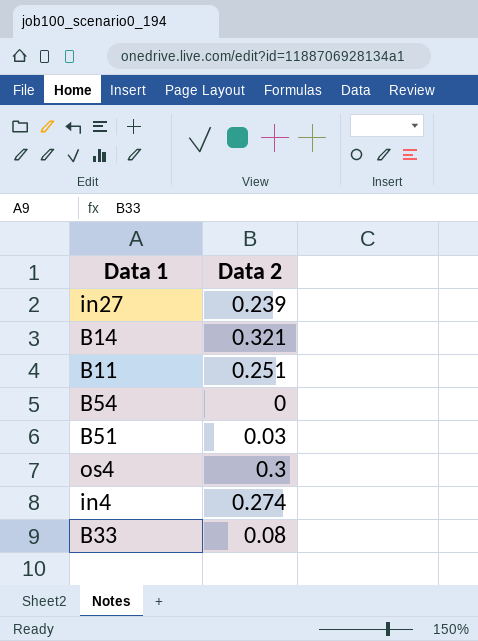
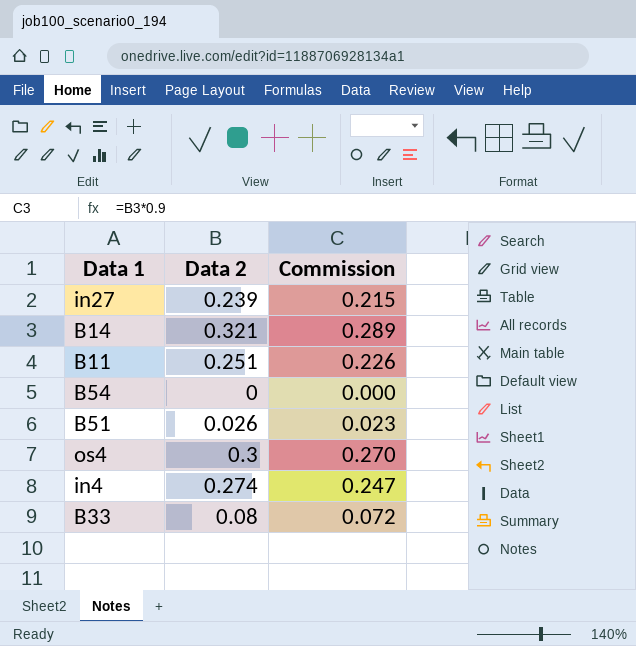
column Commission | formula: none -> [Data 2] * 0.9
B51 | Data 2: 0.03 -> 0.026

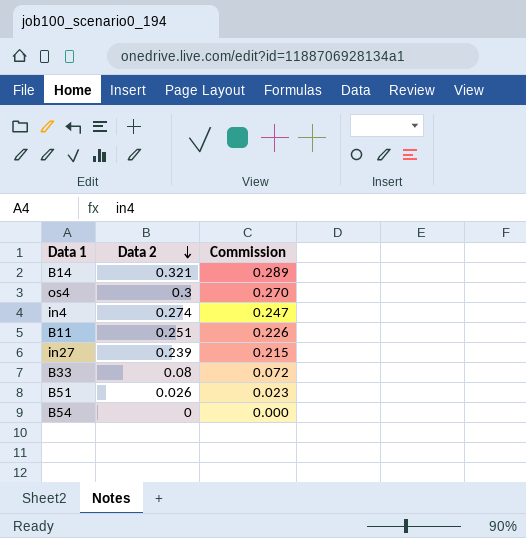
row order: none -> Data 2 descending

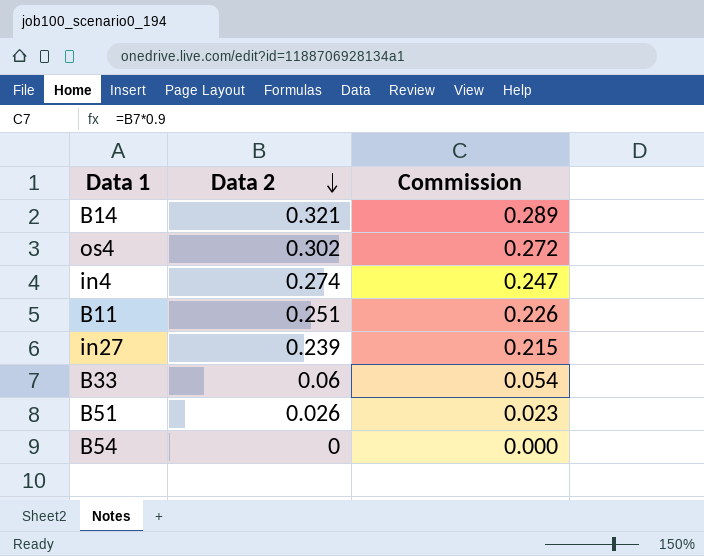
os4 | Data 2: 0.3 -> 0.302
os4 | Commission: 0.270 -> 0.272
B33 | Data 2: 0.08 -> 0.06
B33 | Commission: 0.072 -> 0.054

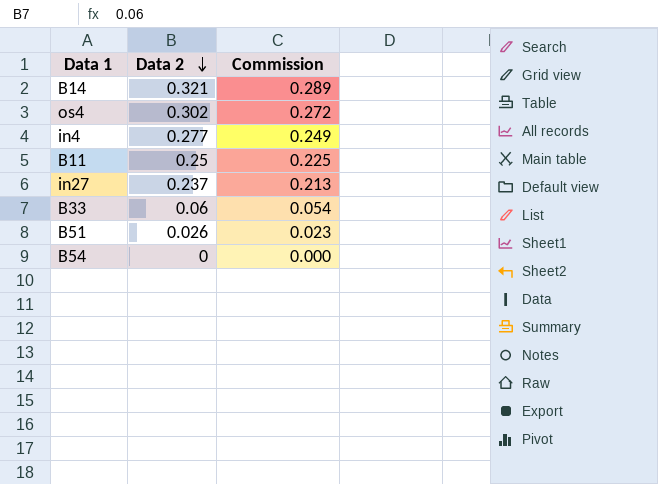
in4 | Data 2: 0.274 -> 0.277
in4 | Commission: 0.247 -> 0.249
B11 | Data 2: 0.251 -> 0.25
B11 | Commission: 0.226 -> 0.225
in27 | Data 2: 0.239 -> 0.237
in27 | Commission: 0.215 -> 0.213

